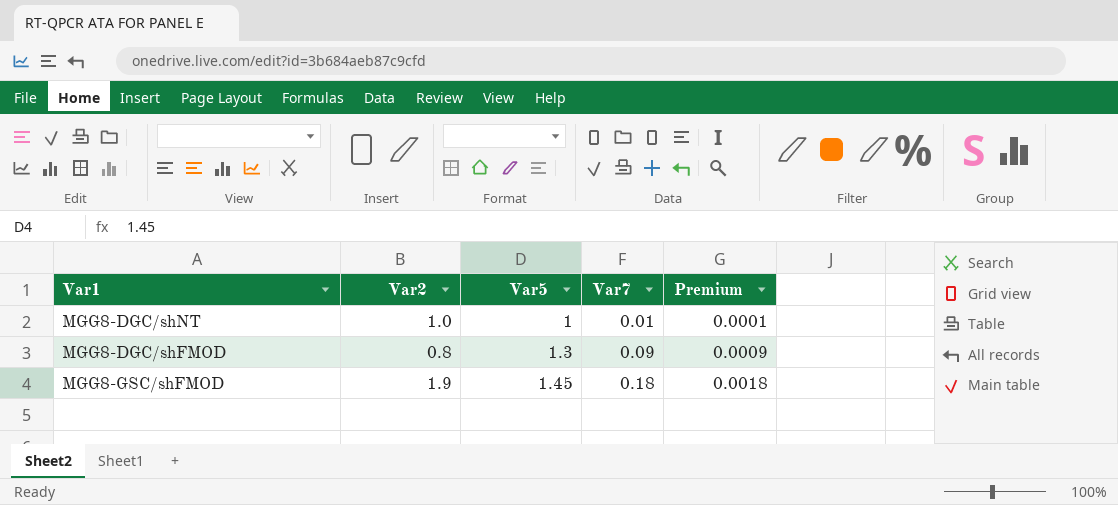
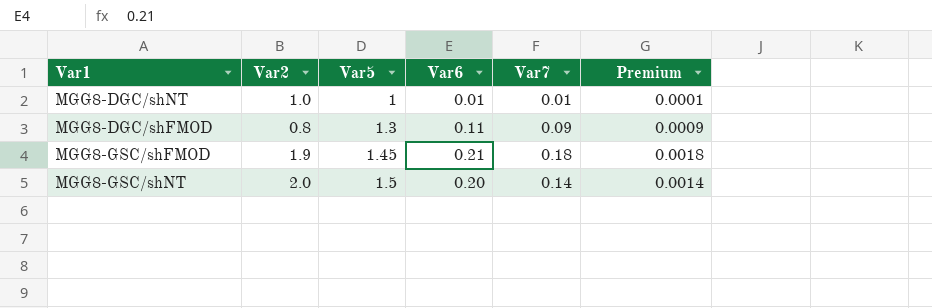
column Var6 | position: none -> 4
row MGG8-GSC/shNT: none -> 2.0 | 1.5 | 0.20 | 0.14 | 0.0014

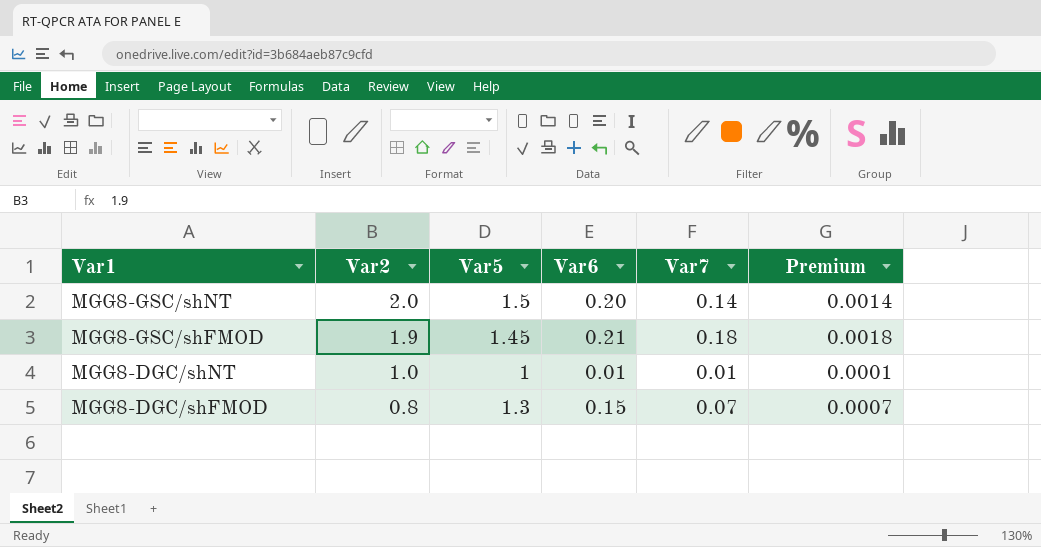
row order: Var5 ascending -> Var1 descending
MGG8-DGC/shFMOD | Var6: 0.11 -> 0.15
MGG8-DGC/shFMOD | Var7: 0.09 -> 0.07
MGG8-DGC/shFMOD | Premium: 0.0009 -> 0.0007

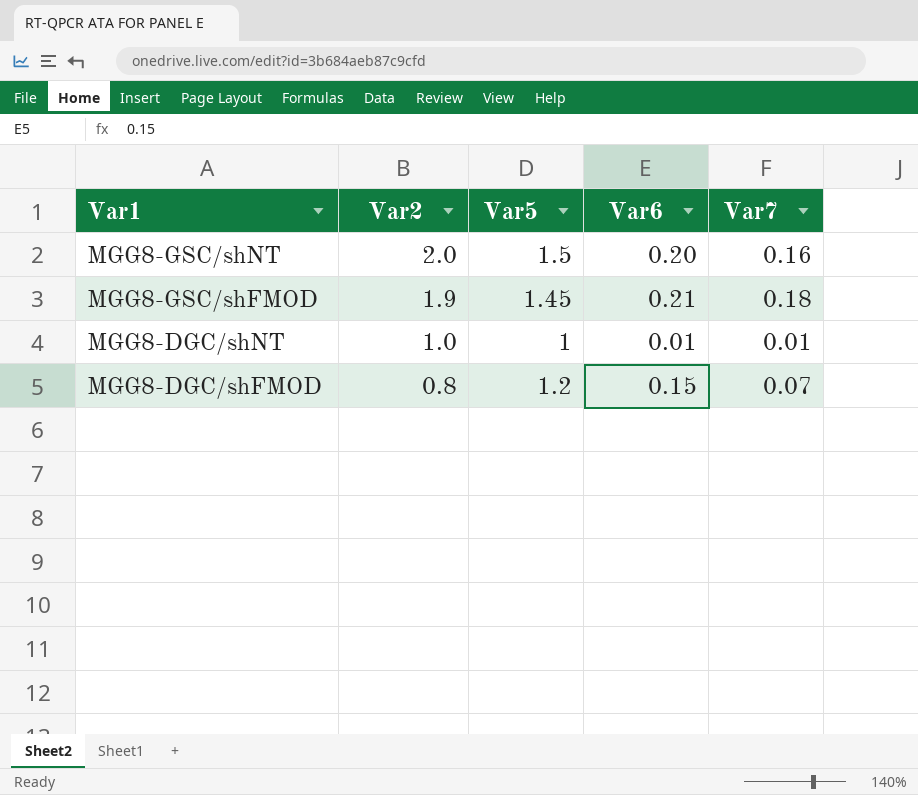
column Premium | formula: [Var7] * 0.01 -> none
MGG8-GSC/shNT | Var7: 0.14 -> 0.16
MGG8-DGC/shFMOD | Var5: 1.3 -> 1.2

